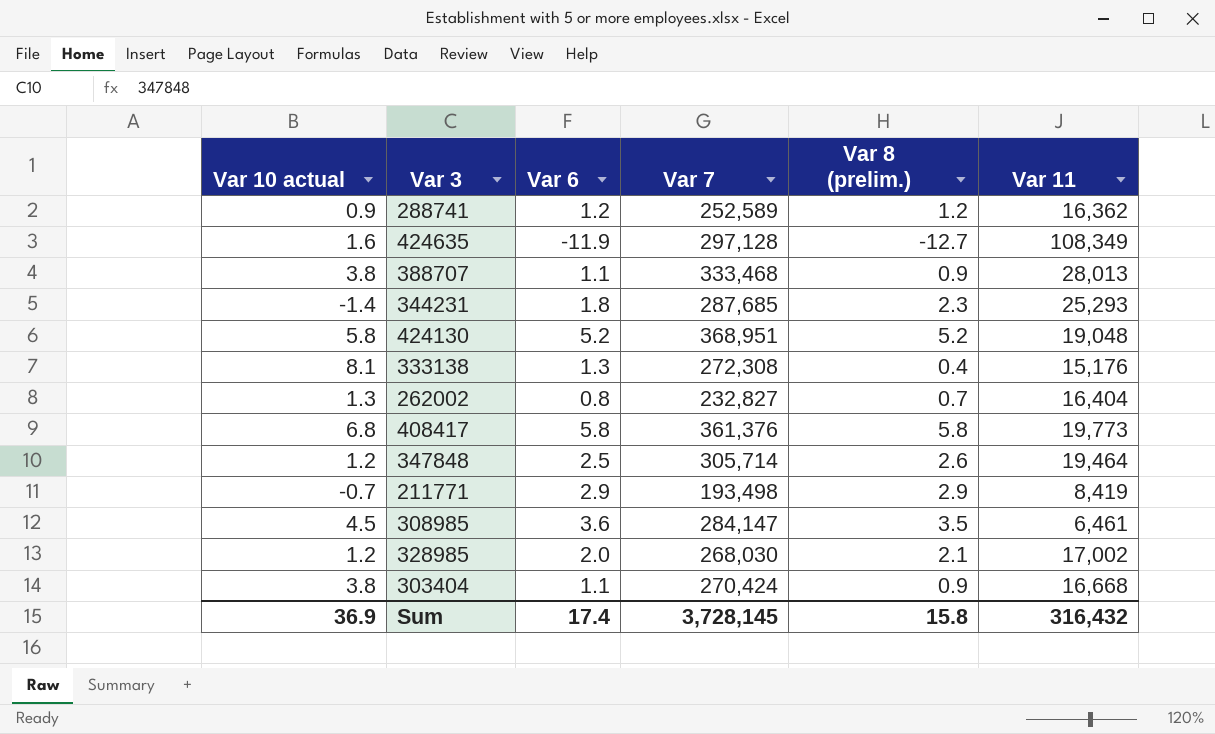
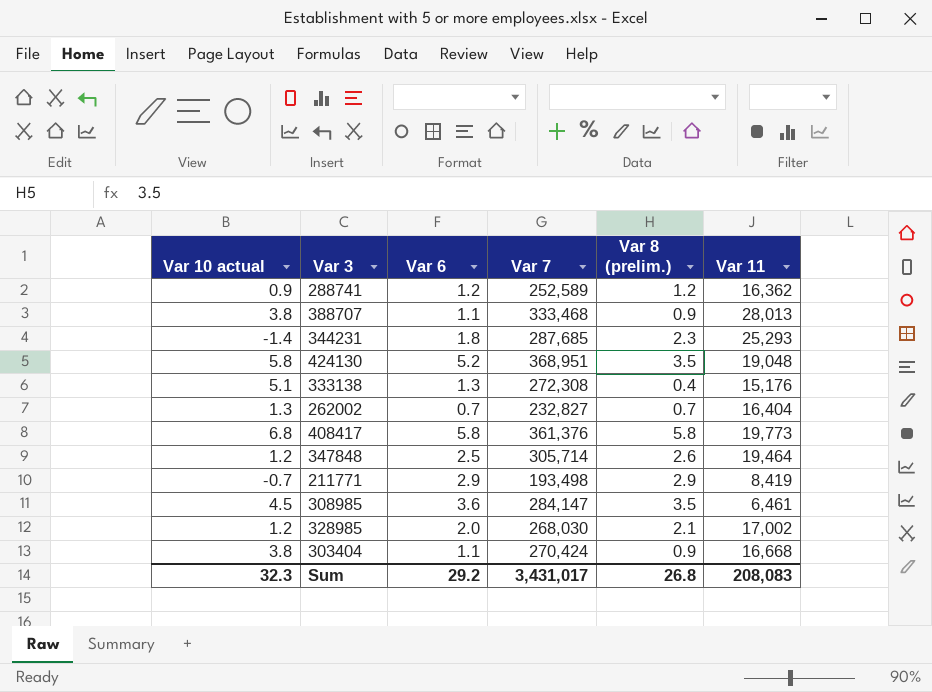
row 424635: 1.6 | -11.9 | 297,128 | -12.7 | 108,349 -> none
424130 | Var 8 (prelim.): 5.2 -> 3.5
333138 | Var 10 actual: 8.1 -> 5.1
262002 | Var 6: 0.8 -> 0.7
Sum | Var 10 actual: 36.9 -> 32.3
Sum | Var 6: 17.4 -> 29.2
Sum | Var 7: 3,728,145 -> 3,431,017
Sum | Var 8 (prelim.): 15.8 -> 26.8
Sum | Var 11: 316,432 -> 208,083

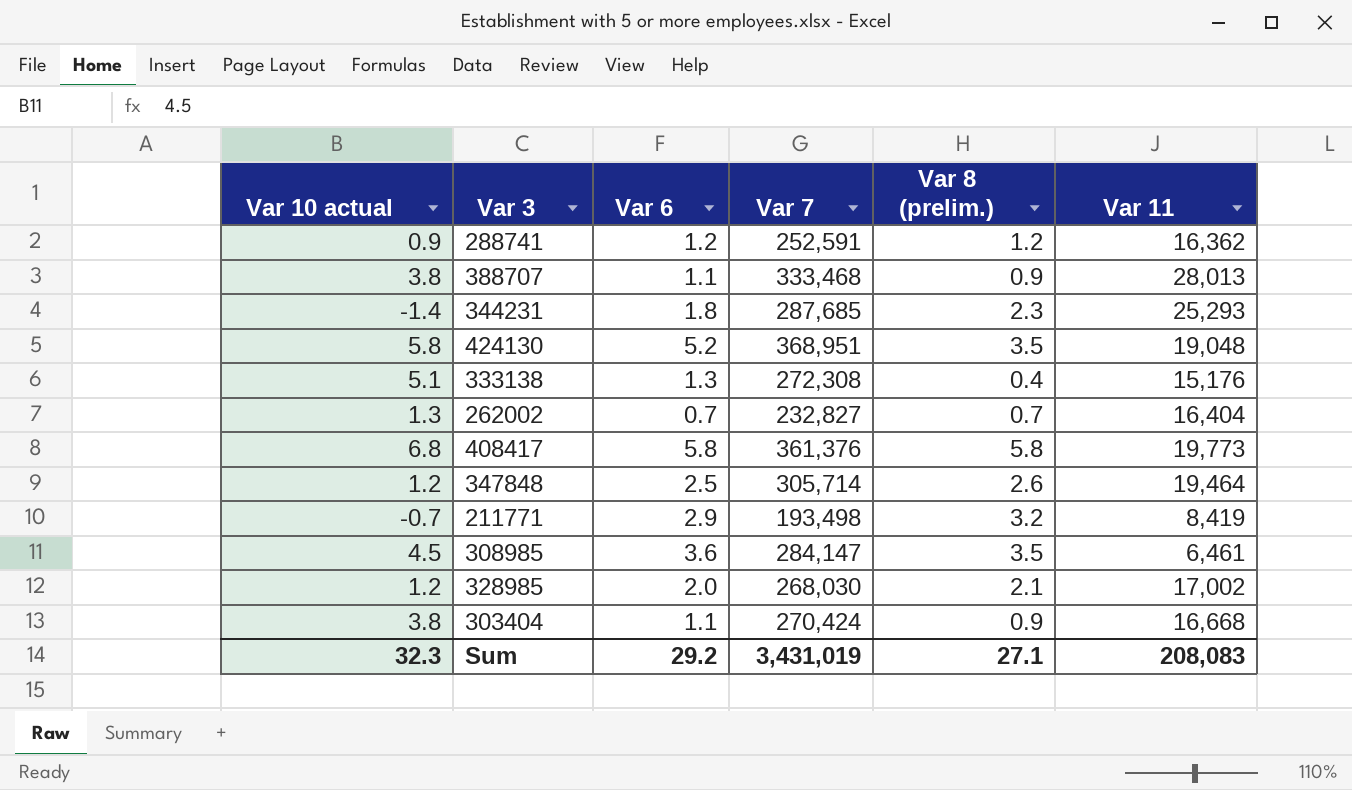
288741 | Var 7: 252,589 -> 252,591
211771 | Var 8 (prelim.): 2.9 -> 3.2
Sum | Var 7: 3,431,017 -> 3,431,019
Sum | Var 8 (prelim.): 26.8 -> 27.1

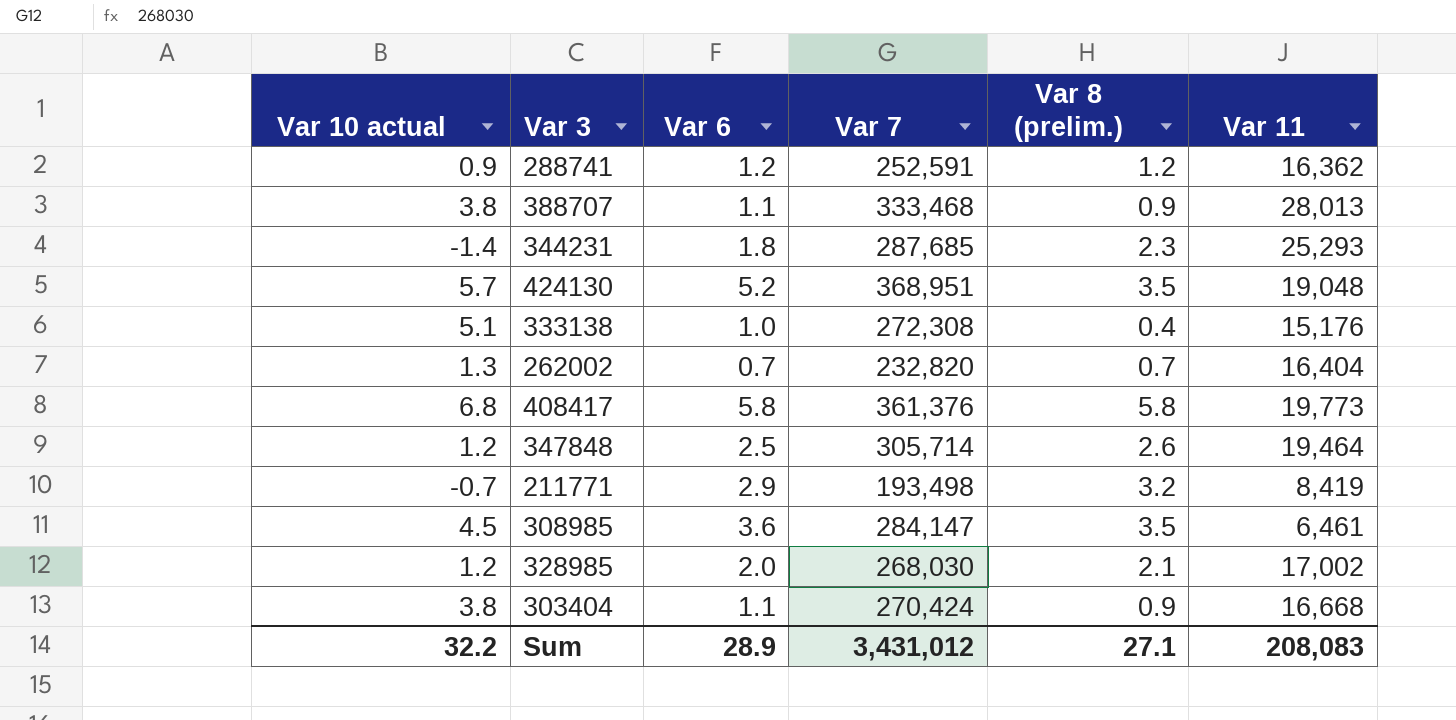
424130 | Var 10 actual: 5.8 -> 5.7
333138 | Var 6: 1.3 -> 1.0
262002 | Var 7: 232,827 -> 232,820
Sum | Var 10 actual: 32.3 -> 32.2
Sum | Var 6: 29.2 -> 28.9
Sum | Var 7: 3,431,019 -> 3,431,012

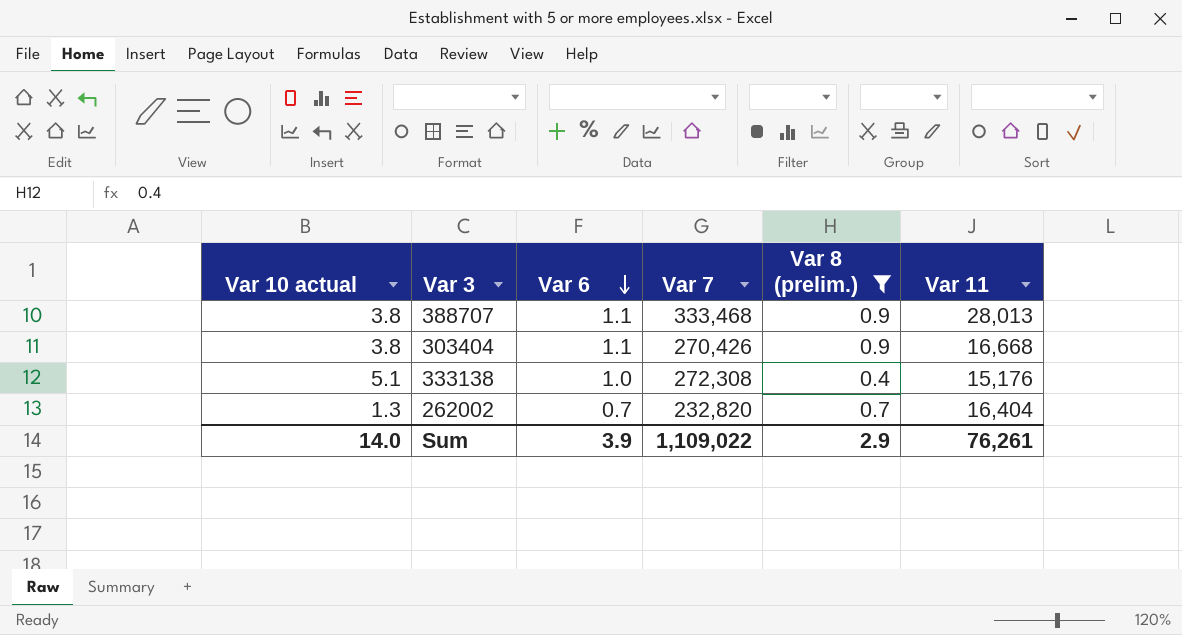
filter: none -> Var 8 (prelim.) <= 0.9
row order: none -> Var 6 descending
303404 | Var 7: 270,424 -> 270,426
Sum | Var 10 actual: 32.2 -> 14.0
Sum | Var 6: 28.9 -> 3.9
Sum | Var 7: 3,431,012 -> 1,109,022
Sum | Var 8 (prelim.): 27.1 -> 2.9
Sum | Var 11: 208,083 -> 76,261

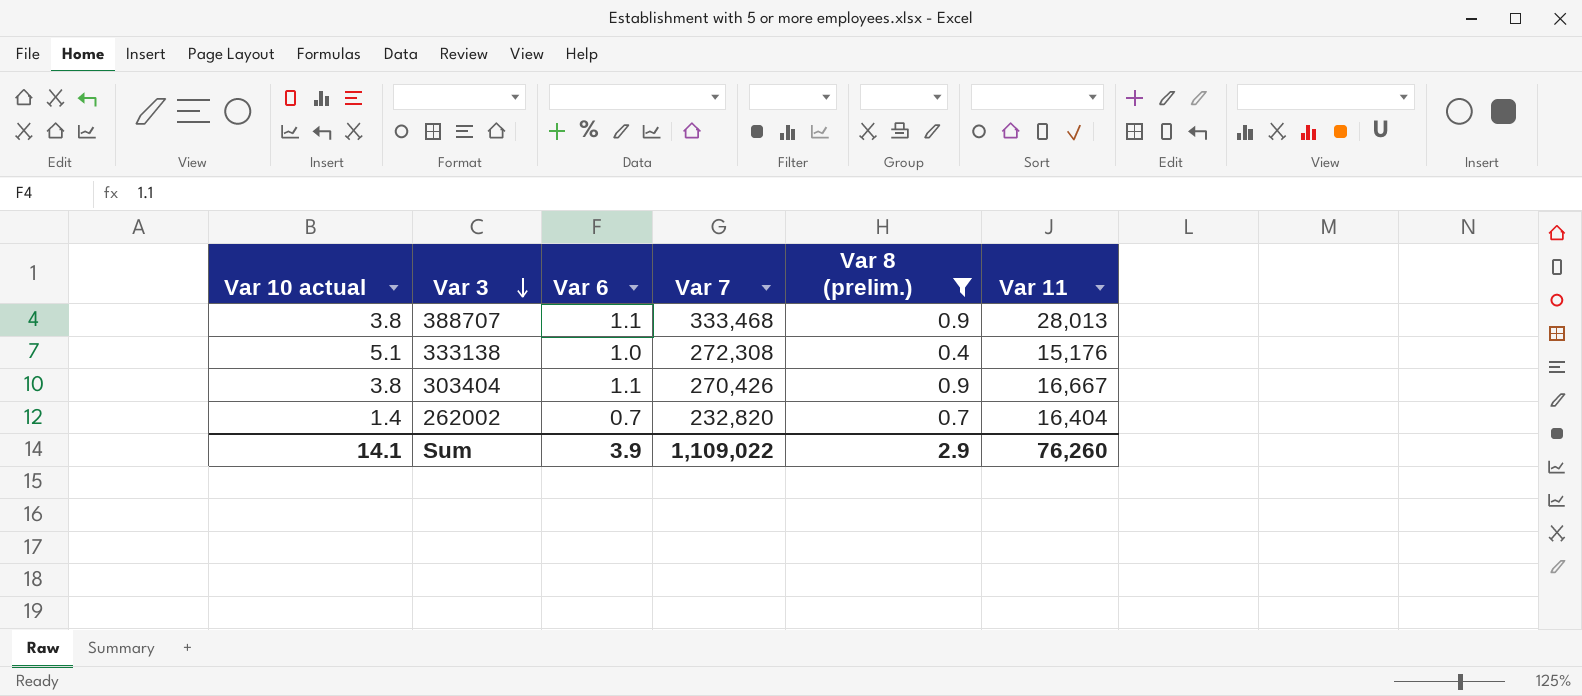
row order: Var 6 descending -> Var 3 descending
303404 | Var 11: 16,668 -> 16,667
262002 | Var 10 actual: 1.3 -> 1.4
Sum | Var 10 actual: 14.0 -> 14.1
Sum | Var 11: 76,261 -> 76,260

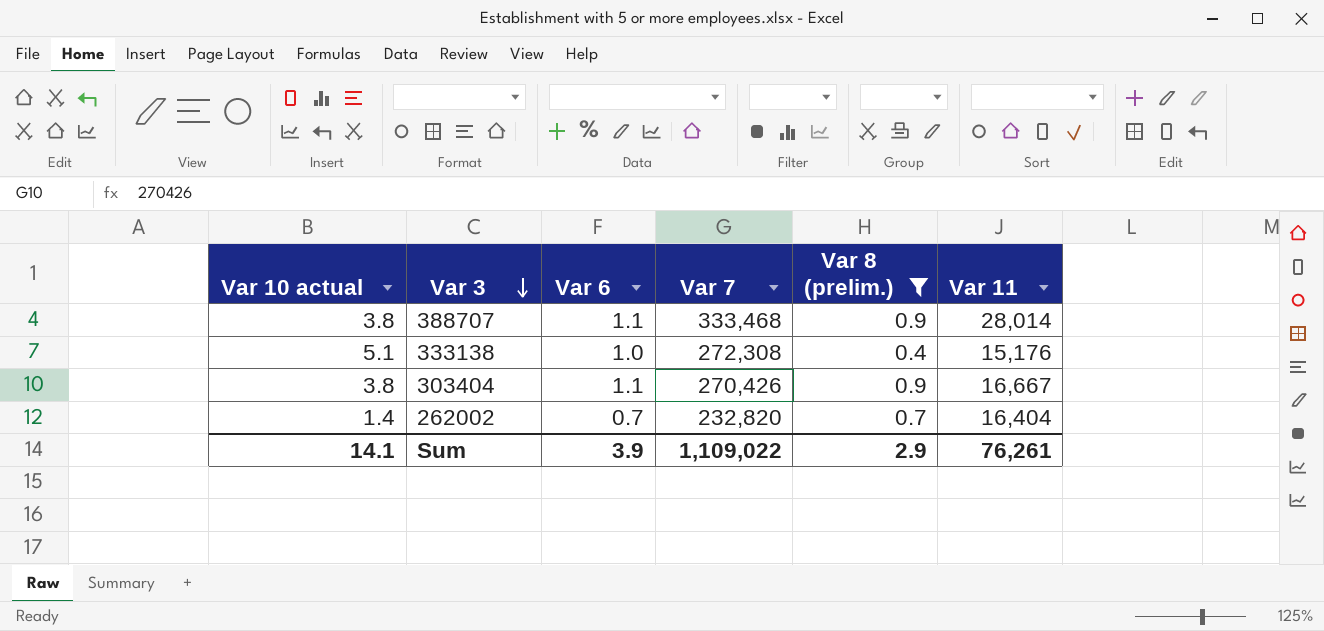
388707 | Var 11: 28,013 -> 28,014
Sum | Var 11: 76,260 -> 76,261

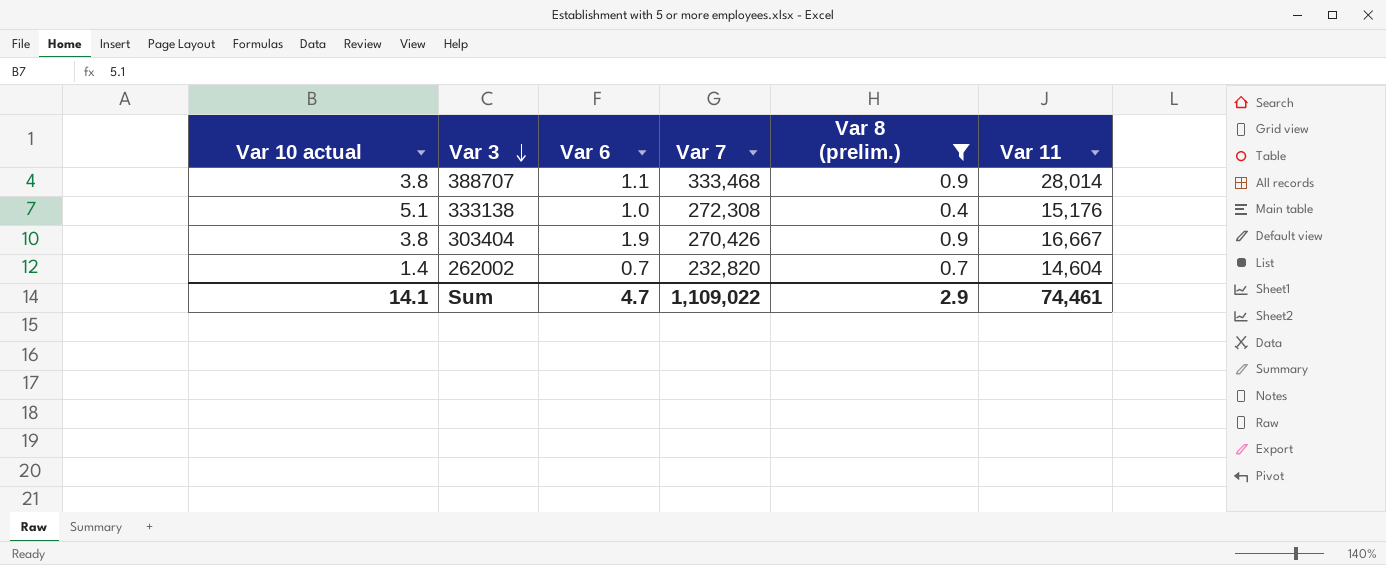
303404 | Var 6: 1.1 -> 1.9
262002 | Var 11: 16,404 -> 14,604
Sum | Var 6: 3.9 -> 4.7
Sum | Var 11: 76,261 -> 74,461

